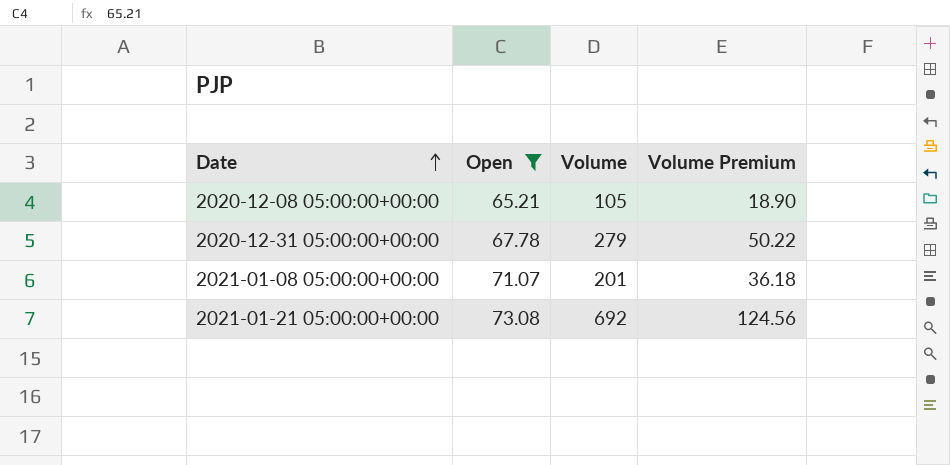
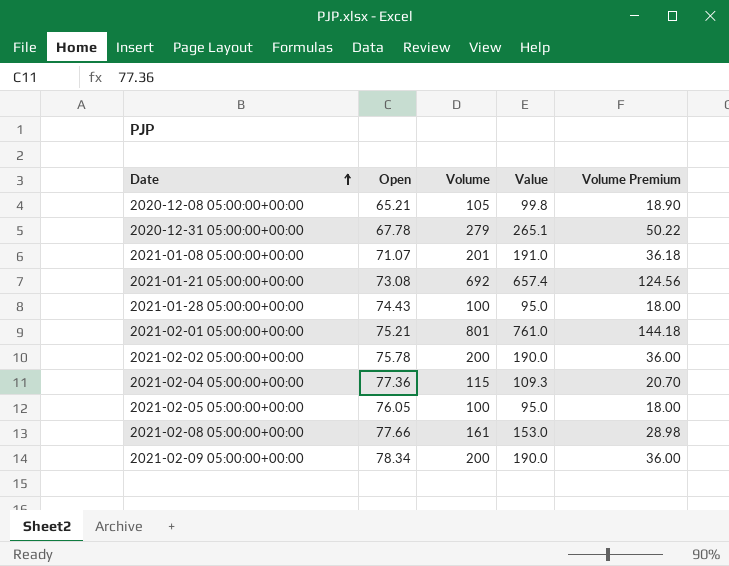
filter: Open <= 73.08 -> none
column Value | formula: none -> [Volume] * 0.95

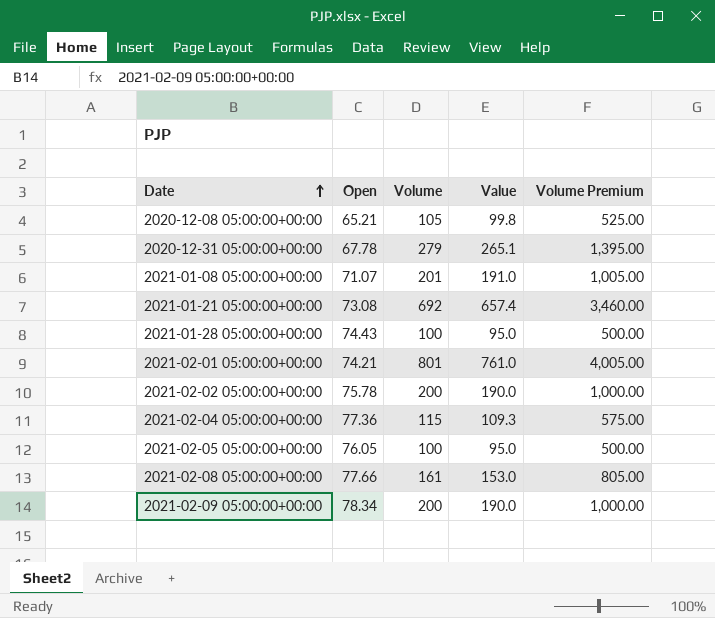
column Volume Premium | formula: [Volume] * 0.18 -> [Volume] * 5
2021-02-01 05:00:00+00:00 | Open: 75.21 -> 74.21

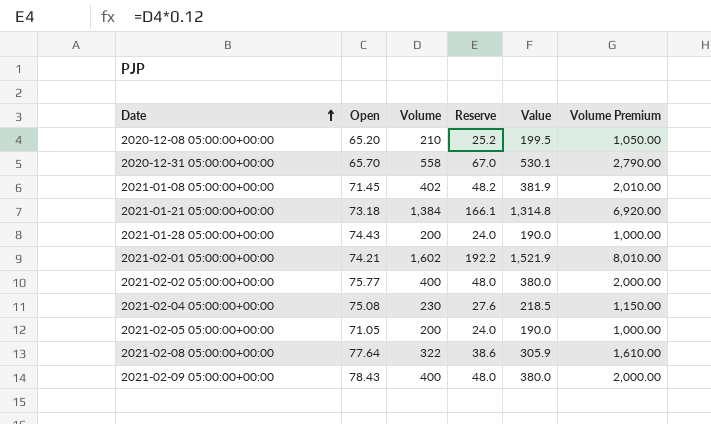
column Reserve | formula: none -> [Volume] * 0.12
2020-12-08 05:00:00+00:00 | Open: 65.21 -> 65.20
2020-12-08 05:00:00+00:00 | Volume: 105 -> 210
2020-12-08 05:00:00+00:00 | Value: 99.8 -> 199.5
2020-12-08 05:00:00+00:00 | Volume Premium: 525.00 -> 1,050.00
2020-12-31 05:00:00+00:00 | Open: 67.78 -> 65.70
2020-12-31 05:00:00+00:00 | Volume: 279 -> 558
2020-12-31 05:00:00+00:00 | Value: 265.1 -> 530.1
2020-12-31 05:00:00+00:00 | Volume Premium: 1,395.00 -> 2,790.00
2021-01-08 05:00:00+00:00 | Open: 71.07 -> 71.45
2021-01-08 05:00:00+00:00 | Volume: 201 -> 402
2021-01-08 05:00:00+00:00 | Value: 191.0 -> 381.9
2021-01-08 05:00:00+00:00 | Volume Premium: 1,005.00 -> 2,010.00
2021-01-21 05:00:00+00:00 | Open: 73.08 -> 73.18
2021-01-21 05:00:00+00:00 | Volume: 692 -> 1,384
2021-01-21 05:00:00+00:00 | Value: 657.4 -> 1,314.8
2021-01-21 05:00:00+00:00 | Volume Premium: 3,460.00 -> 6,920.00
2021-01-28 05:00:00+00:00 | Volume: 100 -> 200
2021-01-28 05:00:00+00:00 | Value: 95.0 -> 190.0
2021-01-28 05:00:00+00:00 | Volume Premium: 500.00 -> 1,000.00
2021-02-01 05:00:00+00:00 | Volume: 801 -> 1,602
2021-02-01 05:00:00+00:00 | Value: 761.0 -> 1,521.9
2021-02-01 05:00:00+00:00 | Volume Premium: 4,005.00 -> 8,010.00
2021-02-02 05:00:00+00:00 | Open: 75.78 -> 75.77
2021-02-02 05:00:00+00:00 | Volume: 200 -> 400
2021-02-02 05:00:00+00:00 | Value: 190.0 -> 380.0
2021-02-02 05:00:00+00:00 | Volume Premium: 1,000.00 -> 2,000.00
2021-02-04 05:00:00+00:00 | Open: 77.36 -> 75.08
2021-02-04 05:00:00+00:00 | Volume: 115 -> 230
2021-02-04 05:00:00+00:00 | Value: 109.3 -> 218.5
2021-02-04 05:00:00+00:00 | Volume Premium: 575.00 -> 1,150.00
2021-02-05 05:00:00+00:00 | Open: 76.05 -> 71.05
2021-02-05 05:00:00+00:00 | Volume: 100 -> 200
2021-02-05 05:00:00+00:00 | Value: 95.0 -> 190.0
2021-02-05 05:00:00+00:00 | Volume Premium: 500.00 -> 1,000.00
2021-02-08 05:00:00+00:00 | Open: 77.66 -> 77.64
2021-02-08 05:00:00+00:00 | Volume: 161 -> 322
2021-02-08 05:00:00+00:00 | Value: 153.0 -> 305.9
2021-02-08 05:00:00+00:00 | Volume Premium: 805.00 -> 1,610.00
2021-02-09 05:00:00+00:00 | Open: 78.34 -> 78.43
2021-02-09 05:00:00+00:00 | Volume: 200 -> 400
2021-02-09 05:00:00+00:00 | Value: 190.0 -> 380.0
2021-02-09 05:00:00+00:00 | Volume Premium: 1,000.00 -> 2,000.00

